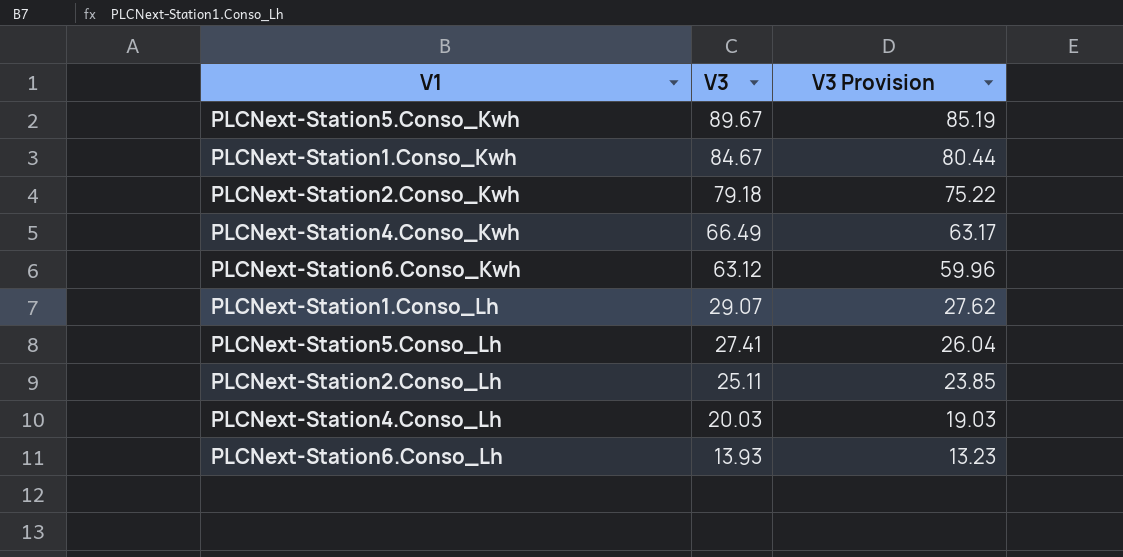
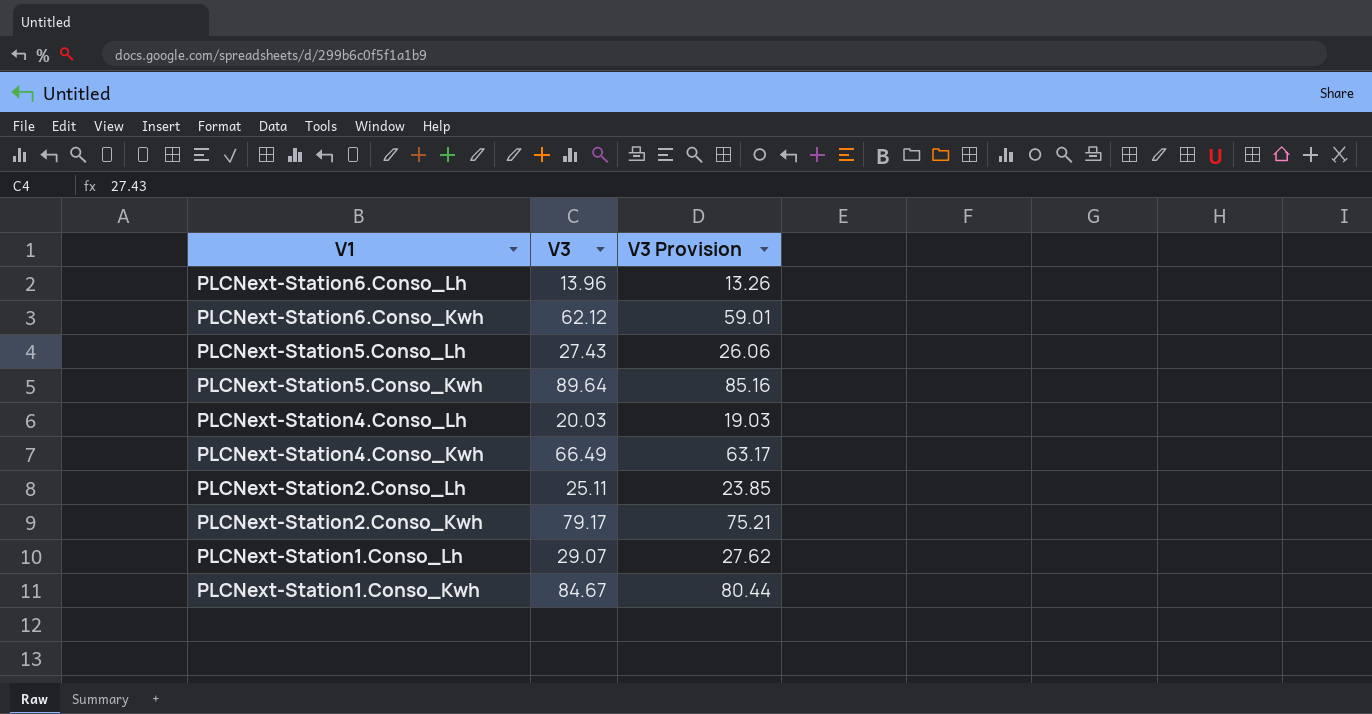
row order: V3 descending -> V1 descending
PLCNext-Station6.Conso_Lh | V3: 13.93 -> 13.96
PLCNext-Station6.Conso_Lh | V3 Provision: 13.23 -> 13.26
PLCNext-Station6.Conso_Kwh | V3: 63.12 -> 62.12
PLCNext-Station6.Conso_Kwh | V3 Provision: 59.96 -> 59.01
PLCNext-Station5.Conso_Lh | V3: 27.41 -> 27.43
PLCNext-Station5.Conso_Lh | V3 Provision: 26.04 -> 26.06
PLCNext-Station5.Conso_Kwh | V3: 89.67 -> 89.64
PLCNext-Station5.Conso_Kwh | V3 Provision: 85.19 -> 85.16
PLCNext-Station2.Conso_Kwh | V3: 79.18 -> 79.17
PLCNext-Station2.Conso_Kwh | V3 Provision: 75.22 -> 75.21

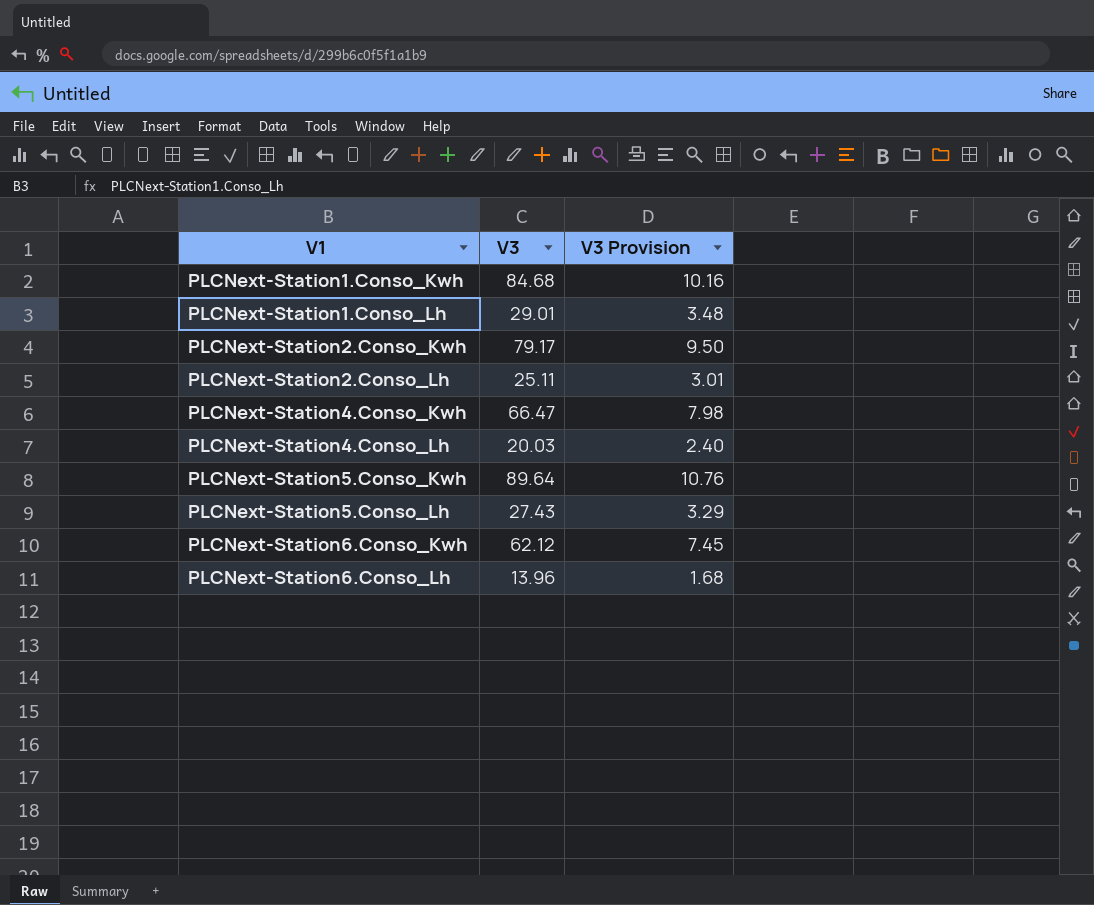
row order: V1 descending -> V1 ascending
column V3 Provision | formula: [V3] * 0.95 -> [V3] * 0.12
PLCNext-Station1.Conso_Kwh | V3: 84.67 -> 84.68
PLCNext-Station1.Conso_Lh | V3: 29.07 -> 29.01
PLCNext-Station4.Conso_Kwh | V3: 66.49 -> 66.47

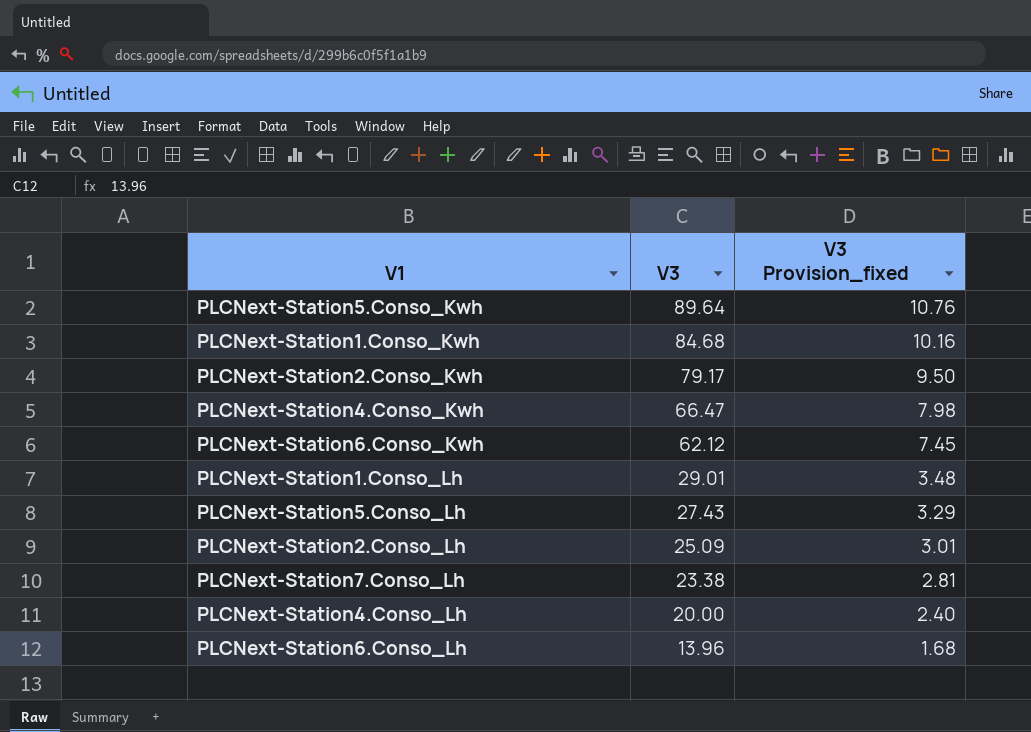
row order: V1 ascending -> V3 descending
column name: V3 Provision -> V3 Provision_fixed
PLCNext-Station2.Conso_Lh | V3: 25.11 -> 25.09
row PLCNext-Station7.Conso_Lh: none -> 23.38 | 2.81
PLCNext-Station4.Conso_Lh | V3: 20.03 -> 20.00

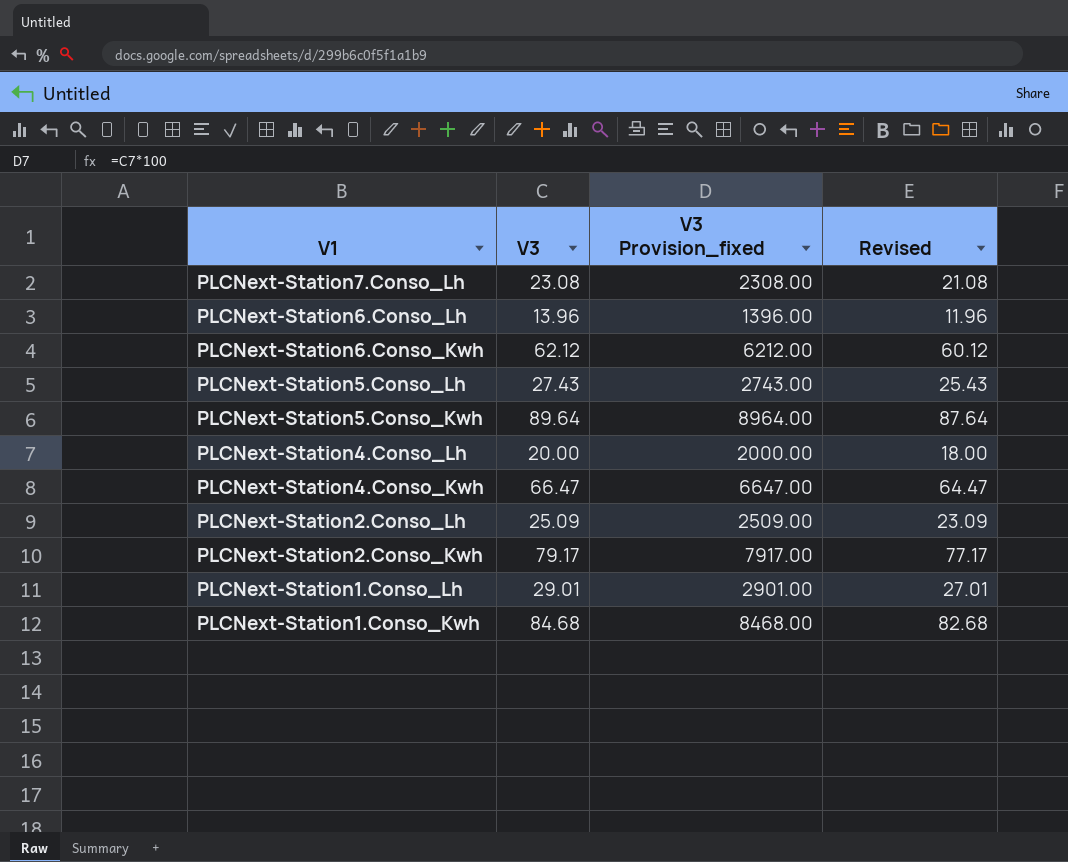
row order: V3 descending -> V1 descending
column V3 Provision_fixed | formula: [V3] * 0.12 -> [V3] * 100
column Revised | formula: none -> [V3] - 2
PLCNext-Station7.Conso_Lh | V3: 23.38 -> 23.08

